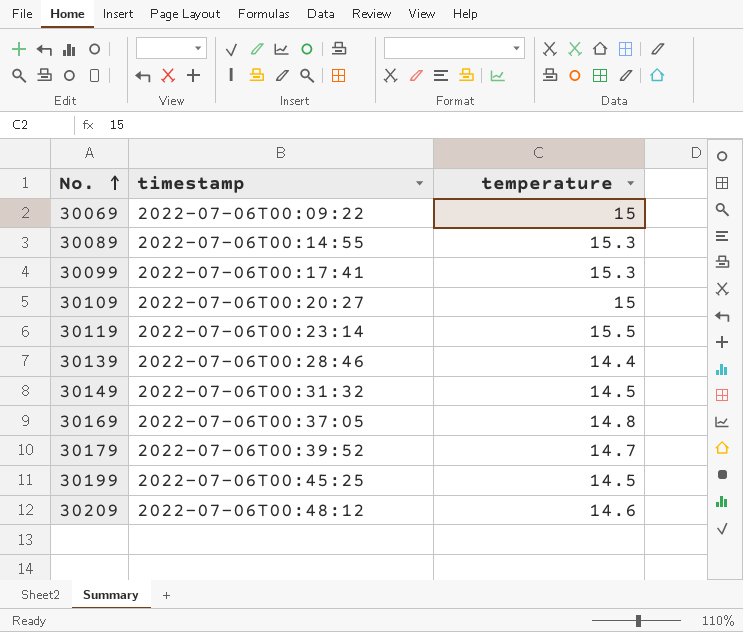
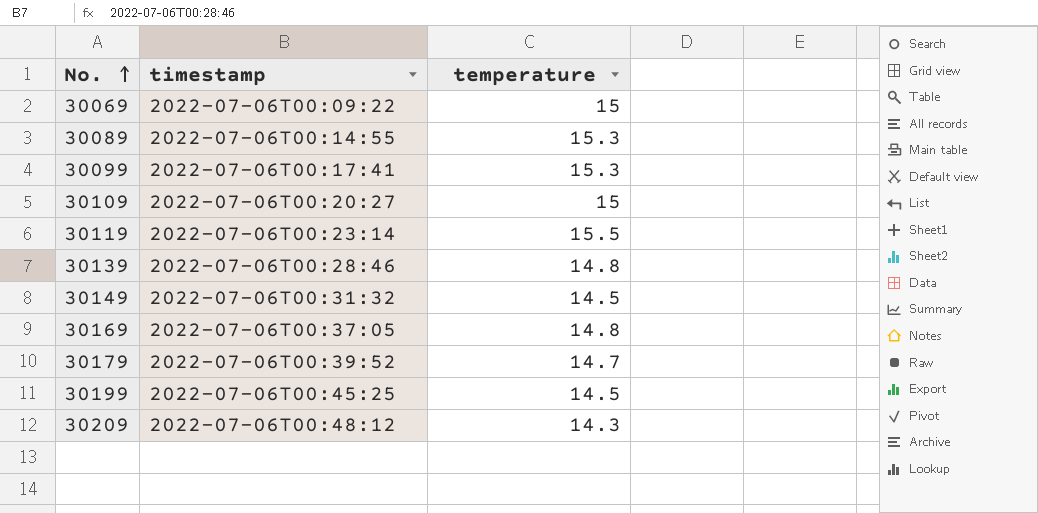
30139 | temperature: 14.4 -> 14.8
30209 | temperature: 14.6 -> 14.3

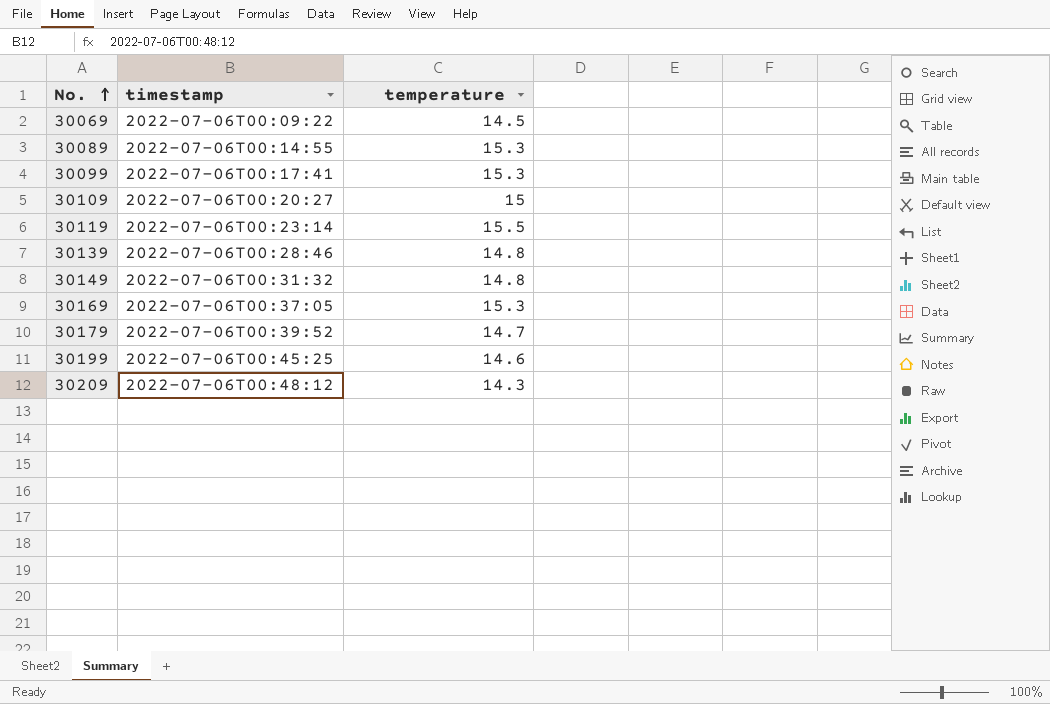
30069 | temperature: 15 -> 14.5
30149 | temperature: 14.5 -> 14.8
30169 | temperature: 14.8 -> 15.3
30199 | temperature: 14.5 -> 14.6

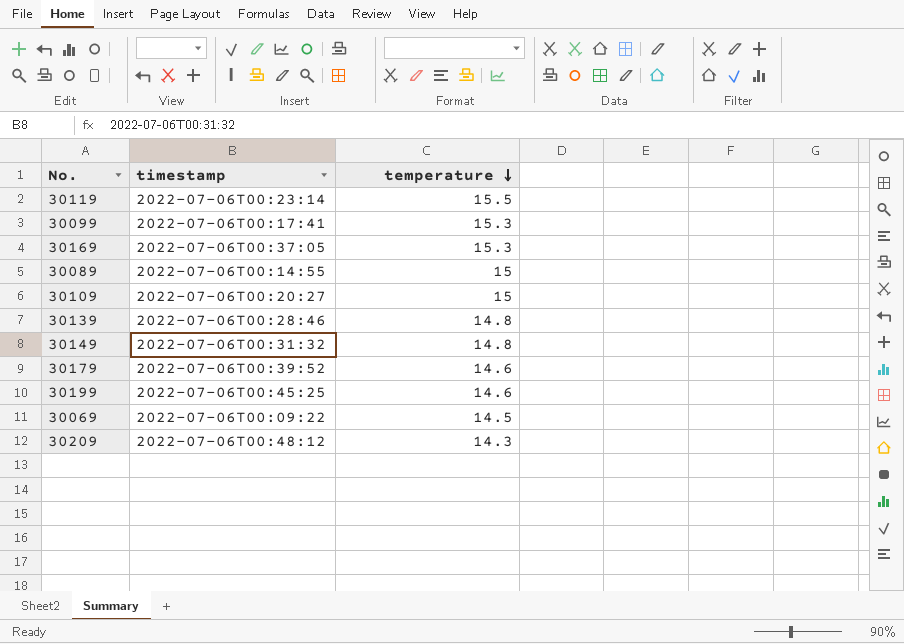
row order: No. ascending -> temperature descending
30089 | temperature: 15.3 -> 15
30179 | temperature: 14.7 -> 14.6

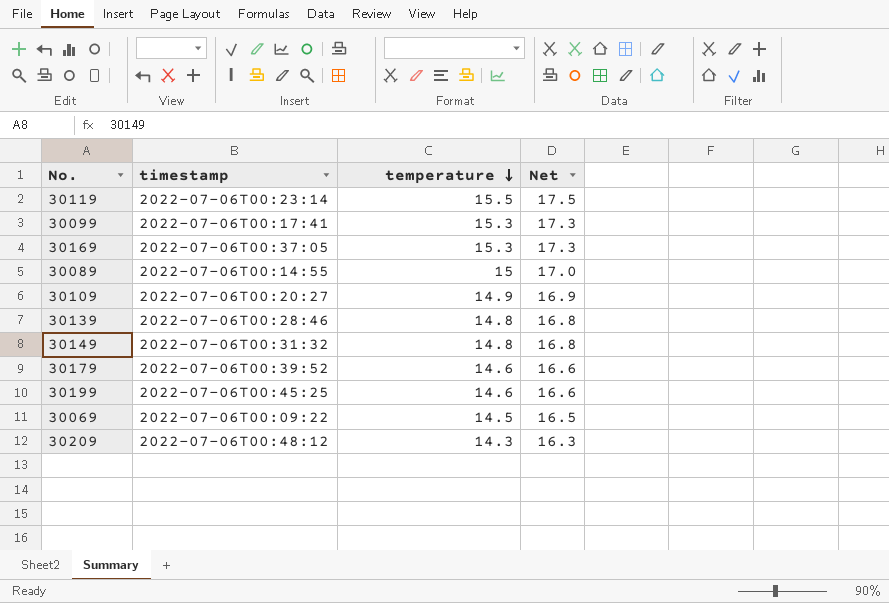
column Net | formula: none -> [temperature] + 2
30109 | temperature: 15 -> 14.9

